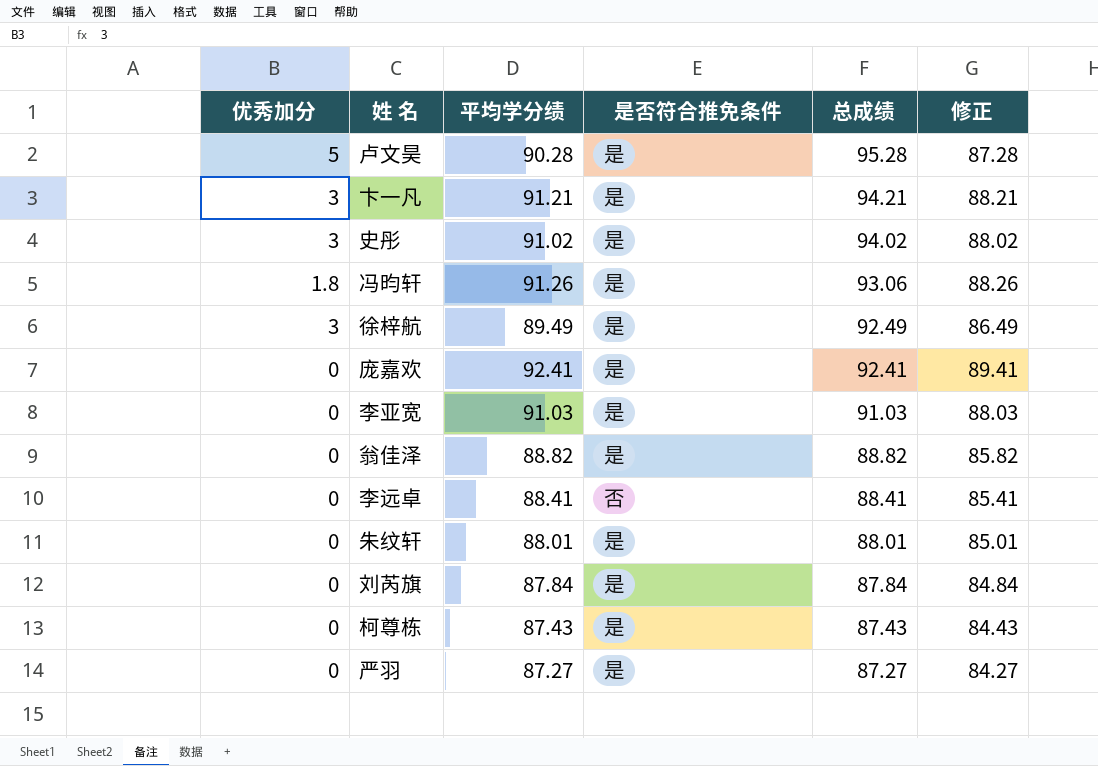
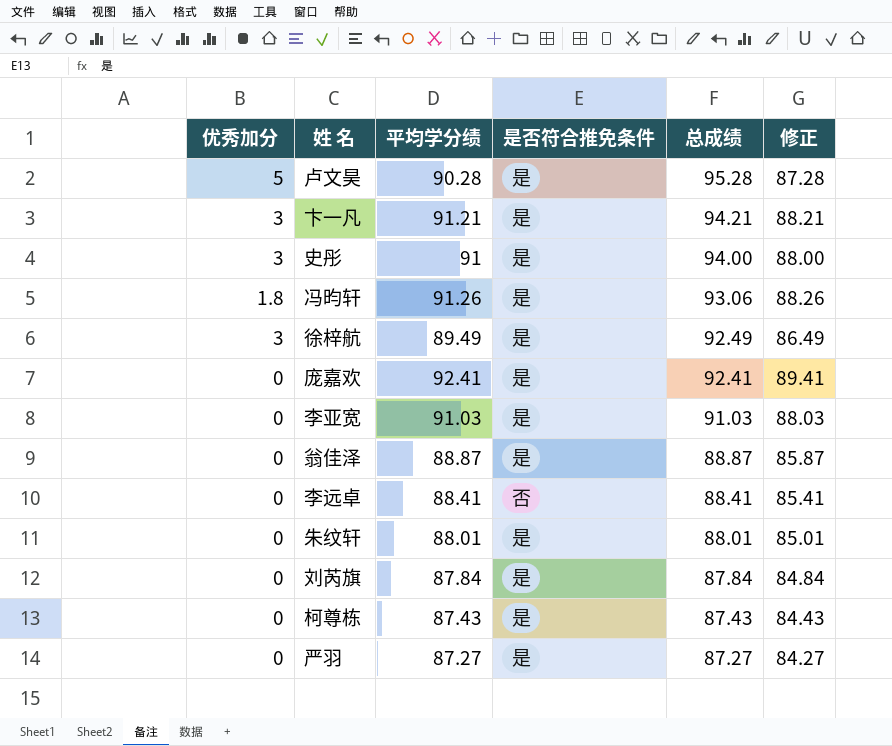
史彤 | 平均学分绩: 91.02 -> 91
史彤 | 总成绩: 94.02 -> 94.00
史彤 | 修正: 88.02 -> 88.00
翁佳泽 | 平均学分绩: 88.82 -> 88.87
翁佳泽 | 总成绩: 88.82 -> 88.87
翁佳泽 | 修正: 85.82 -> 85.87

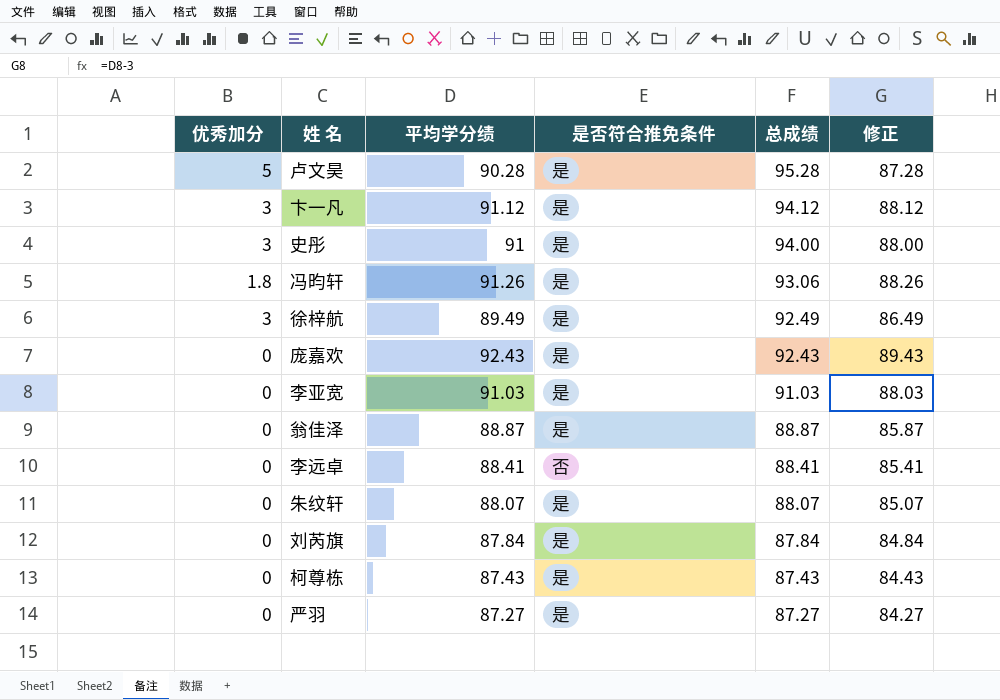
卞一凡 | 平均学分绩: 91.21 -> 91.12
卞一凡 | 总成绩: 94.21 -> 94.12
卞一凡 | 修正: 88.21 -> 88.12
庞嘉欢 | 平均学分绩: 92.41 -> 92.43
庞嘉欢 | 总成绩: 92.41 -> 92.43
庞嘉欢 | 修正: 89.41 -> 89.43
朱纹轩 | 平均学分绩: 88.01 -> 88.07
朱纹轩 | 总成绩: 88.01 -> 88.07
朱纹轩 | 修正: 85.01 -> 85.07

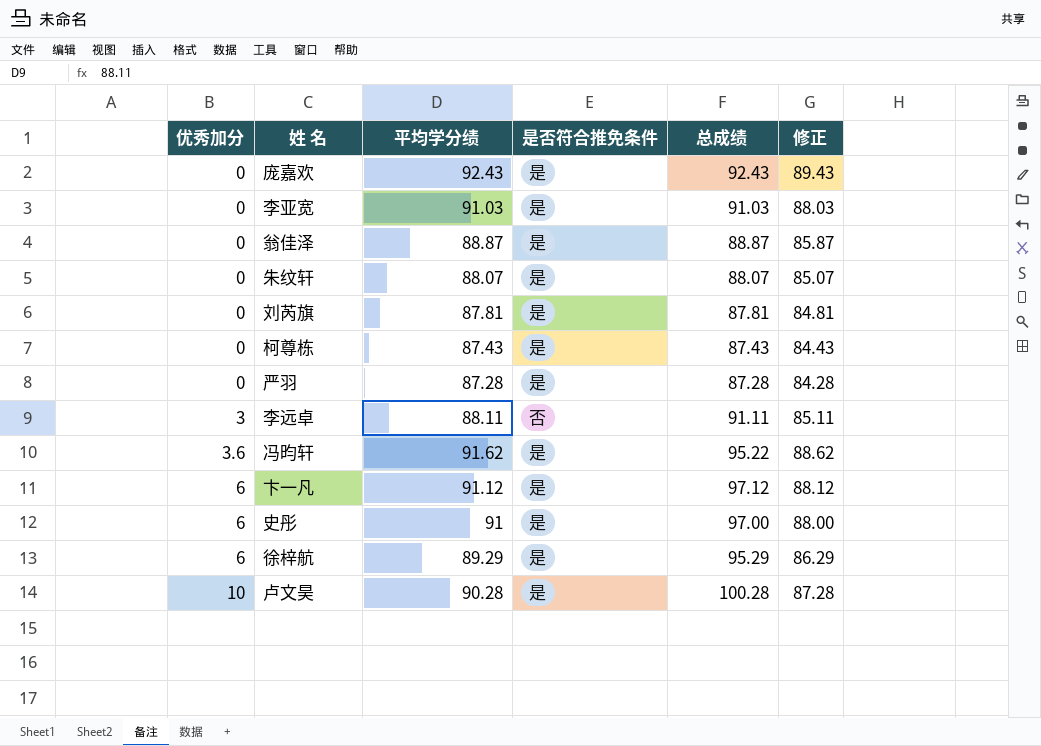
row order: 总成绩 descending -> 优秀加分 ascending
刘芮旗 | 平均学分绩: 87.84 -> 87.81
刘芮旗 | 总成绩: 87.84 -> 87.81
刘芮旗 | 修正: 84.84 -> 84.81
严羽 | 平均学分绩: 87.27 -> 87.28
严羽 | 总成绩: 87.27 -> 87.28
严羽 | 修正: 84.27 -> 84.28
李远卓 | 优秀加分: 0 -> 3
李远卓 | 平均学分绩: 88.41 -> 88.11
李远卓 | 总成绩: 88.41 -> 91.11
李远卓 | 修正: 85.41 -> 85.11
冯昀轩 | 优秀加分: 1.8 -> 3.6
冯昀轩 | 平均学分绩: 91.26 -> 91.62
冯昀轩 | 总成绩: 93.06 -> 95.22
冯昀轩 | 修正: 88.26 -> 88.62
卞一凡 | 优秀加分: 3 -> 6
卞一凡 | 总成绩: 94.12 -> 97.12
史彤 | 优秀加分: 3 -> 6
史彤 | 总成绩: 94.00 -> 97.00
徐梓航 | 优秀加分: 3 -> 6
徐梓航 | 平均学分绩: 89.49 -> 89.29
徐梓航 | 总成绩: 92.49 -> 95.29
徐梓航 | 修正: 86.49 -> 86.29
卢文昊 | 优秀加分: 5 -> 10
卢文昊 | 总成绩: 95.28 -> 100.28

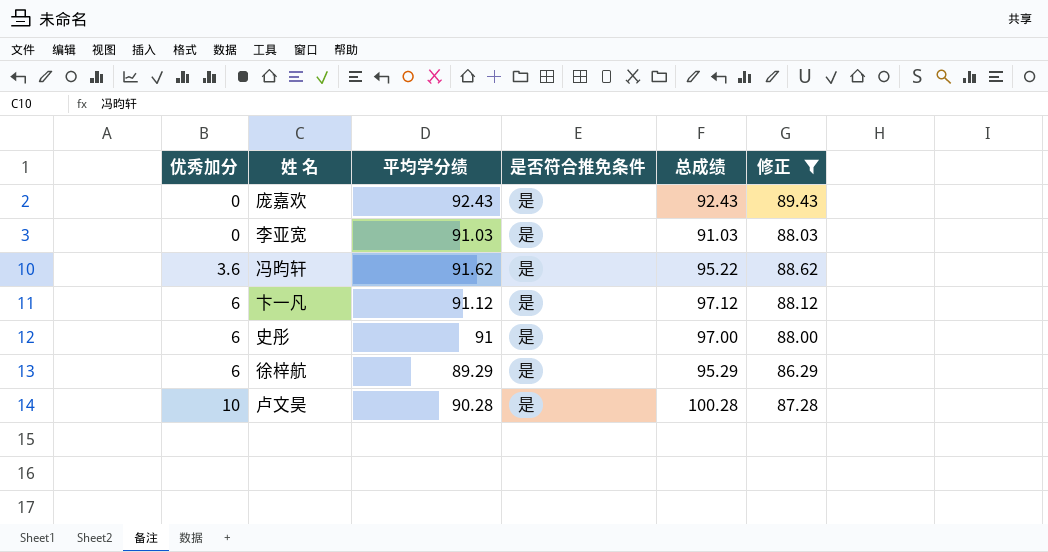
filter: none -> 修正 >= 86.29

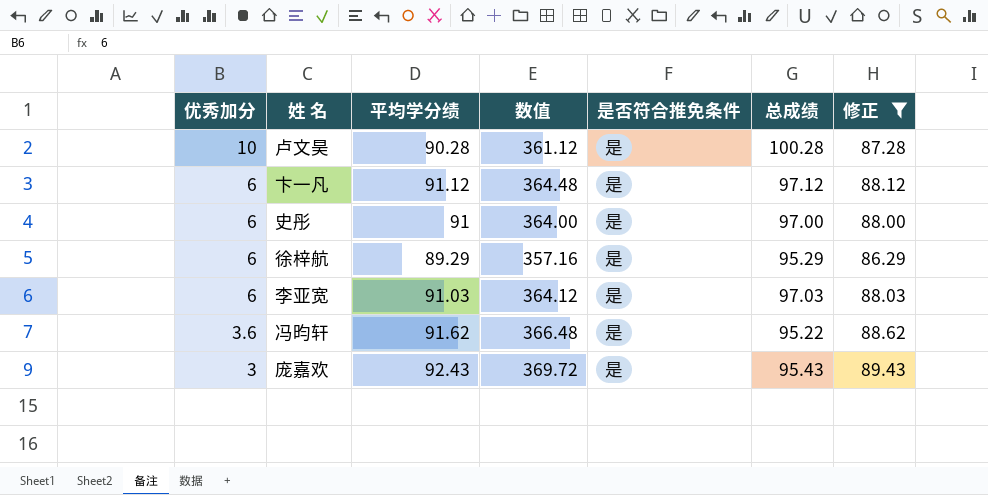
row order: 优秀加分 ascending -> 优秀加分 descending
column 数值 | formula: none -> [平均学分绩] * 4
李亚宽 | 优秀加分: 0 -> 6
李亚宽 | 总成绩: 91.03 -> 97.03
庞嘉欢 | 优秀加分: 0 -> 3
庞嘉欢 | 总成绩: 92.43 -> 95.43

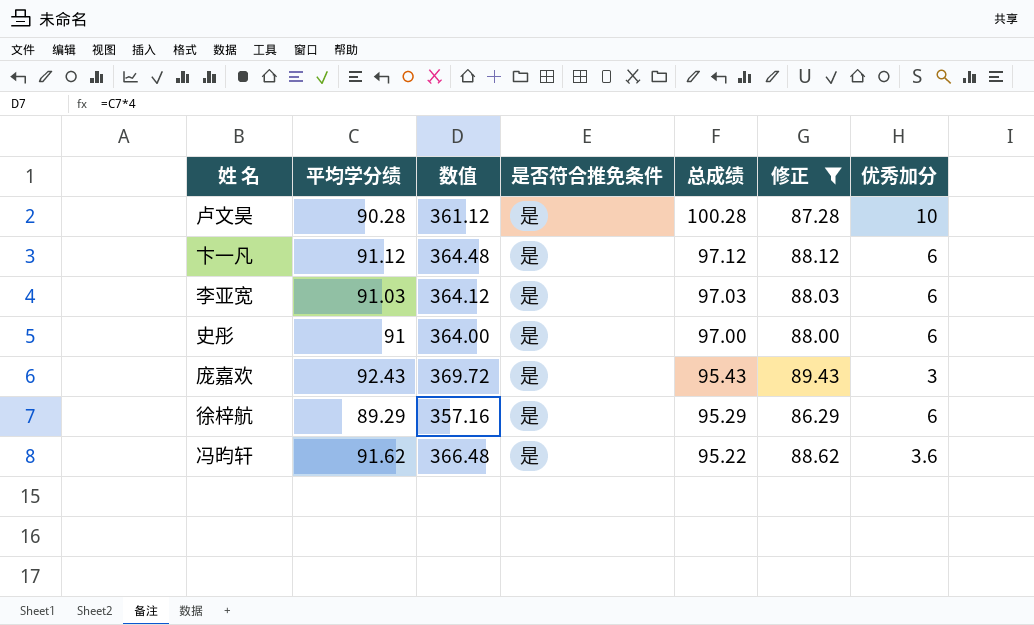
row order: 优秀加分 descending -> 总成绩 descending
column 优秀加分 | position: 1 -> 7

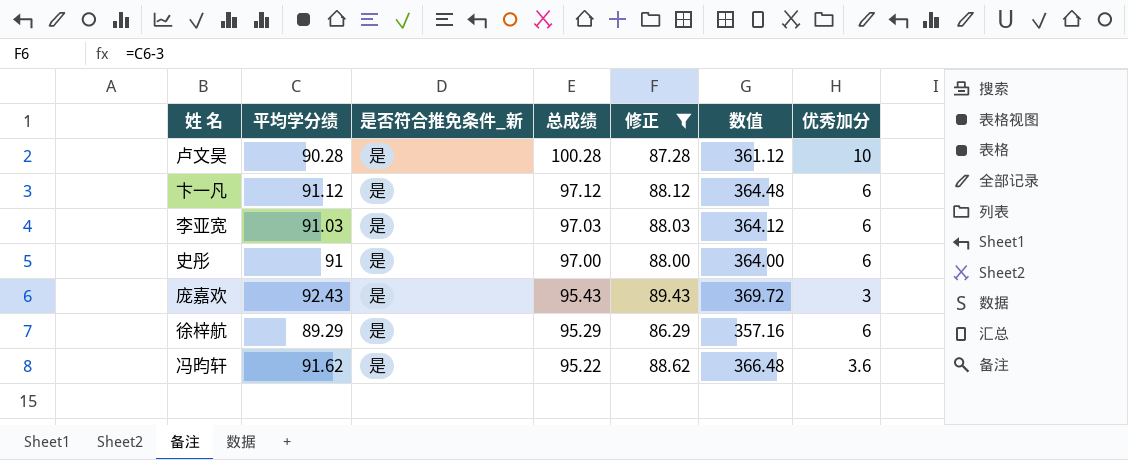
column name: 是否符合推免条件 -> 是否符合推免条件_新
column 数值 | position: 3 -> 6

